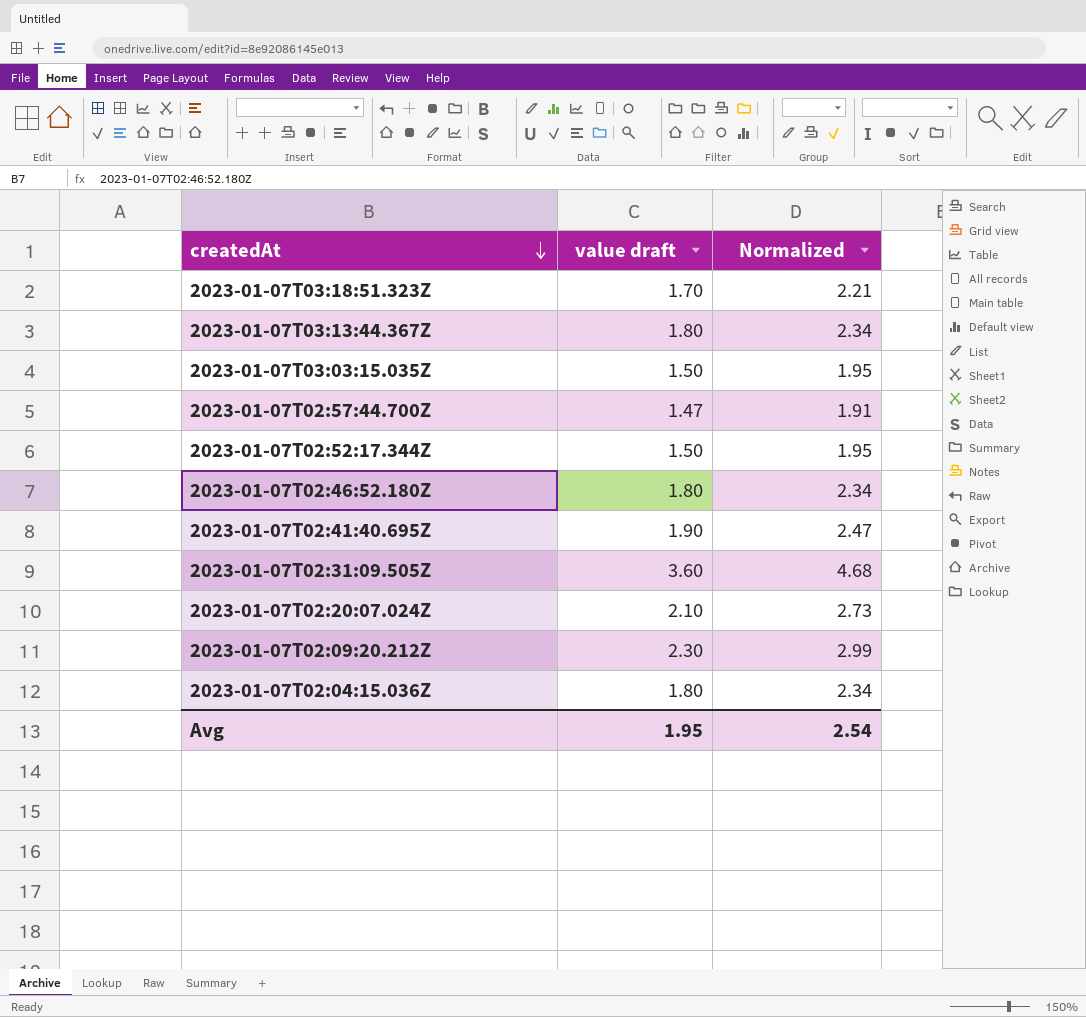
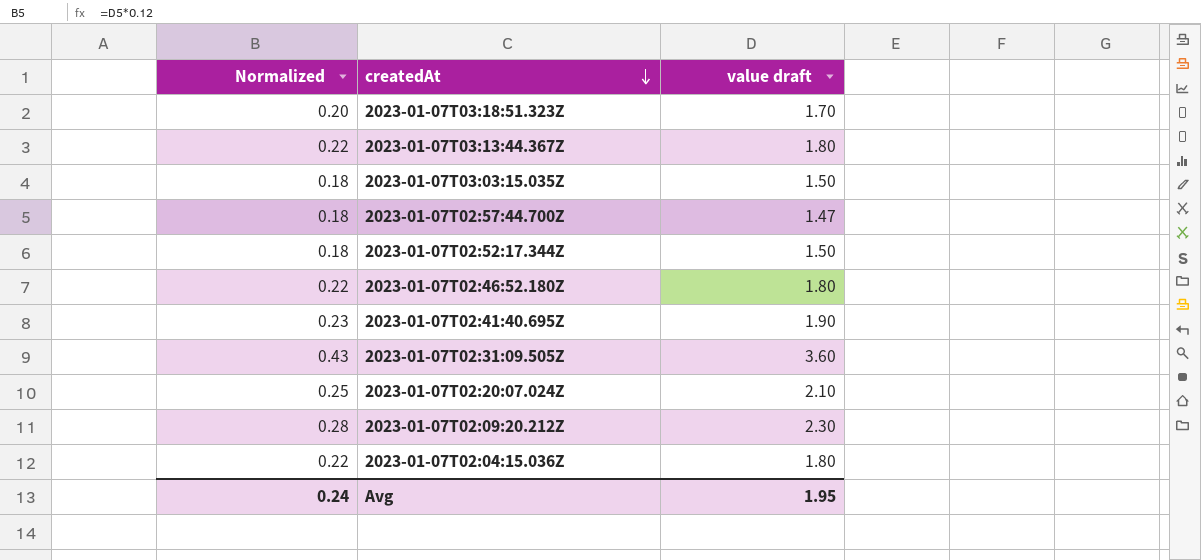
column Normalized | formula: [value draft] * 1.3 -> [value draft] * 0.12
column Normalized | position: 3 -> 1
Avg | Normalized: 2.54 -> 0.24

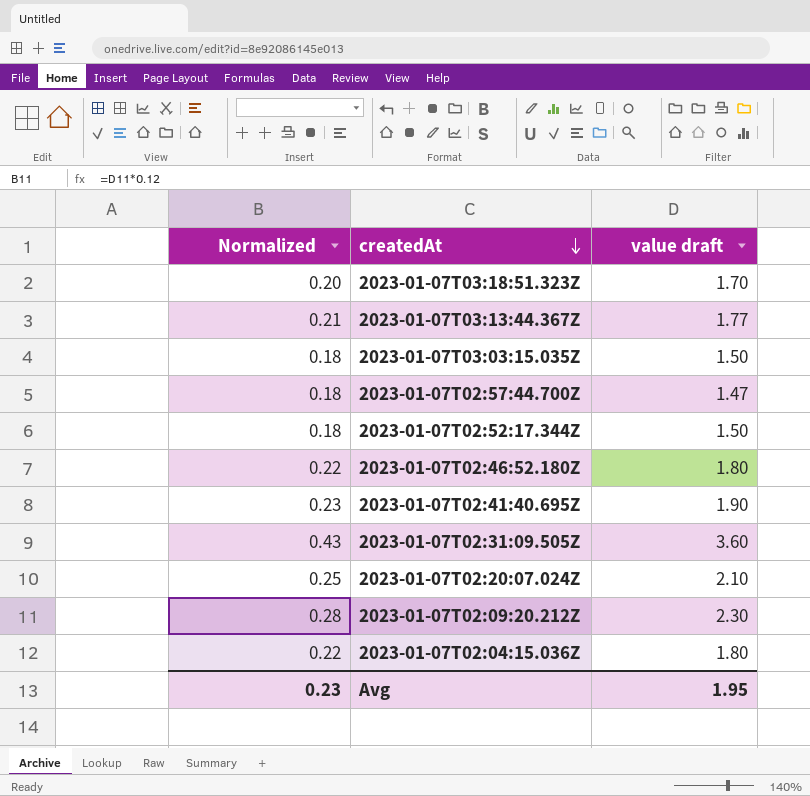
2023-01-07T03:13:44.367Z | Normalized: 0.22 -> 0.21
2023-01-07T03:13:44.367Z | value draft: 1.80 -> 1.77
Avg | Normalized: 0.24 -> 0.23

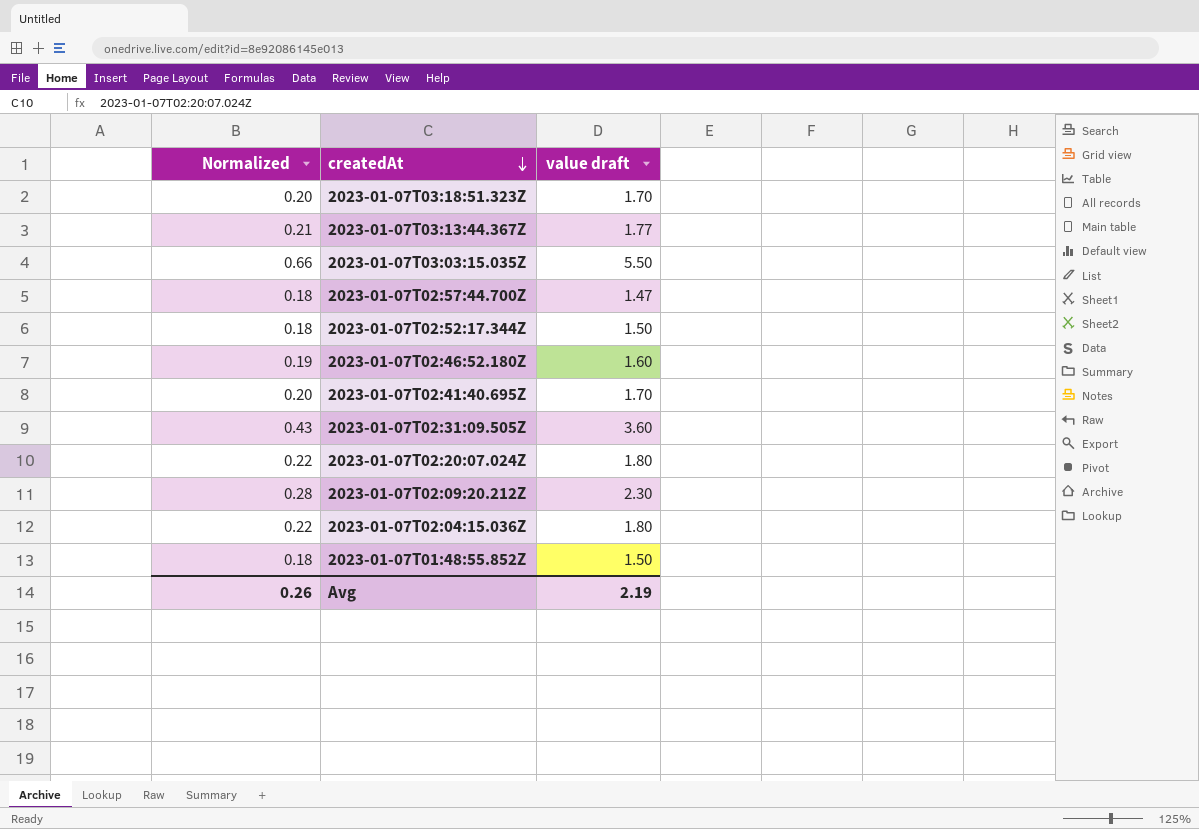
2023-01-07T03:03:15.035Z | Normalized: 0.18 -> 0.66
2023-01-07T03:03:15.035Z | value draft: 1.50 -> 5.50
2023-01-07T02:46:52.180Z | Normalized: 0.22 -> 0.19
2023-01-07T02:46:52.180Z | value draft: 1.80 -> 1.60
2023-01-07T02:41:40.695Z | Normalized: 0.23 -> 0.20
2023-01-07T02:41:40.695Z | value draft: 1.90 -> 1.70
2023-01-07T02:20:07.024Z | Normalized: 0.25 -> 0.22
2023-01-07T02:20:07.024Z | value draft: 2.10 -> 1.80
row 2023-01-07T01:48:55.852Z: none -> 0.18 | 1.50
Avg | Normalized: 0.23 -> 0.26
Avg | value draft: 1.95 -> 2.19

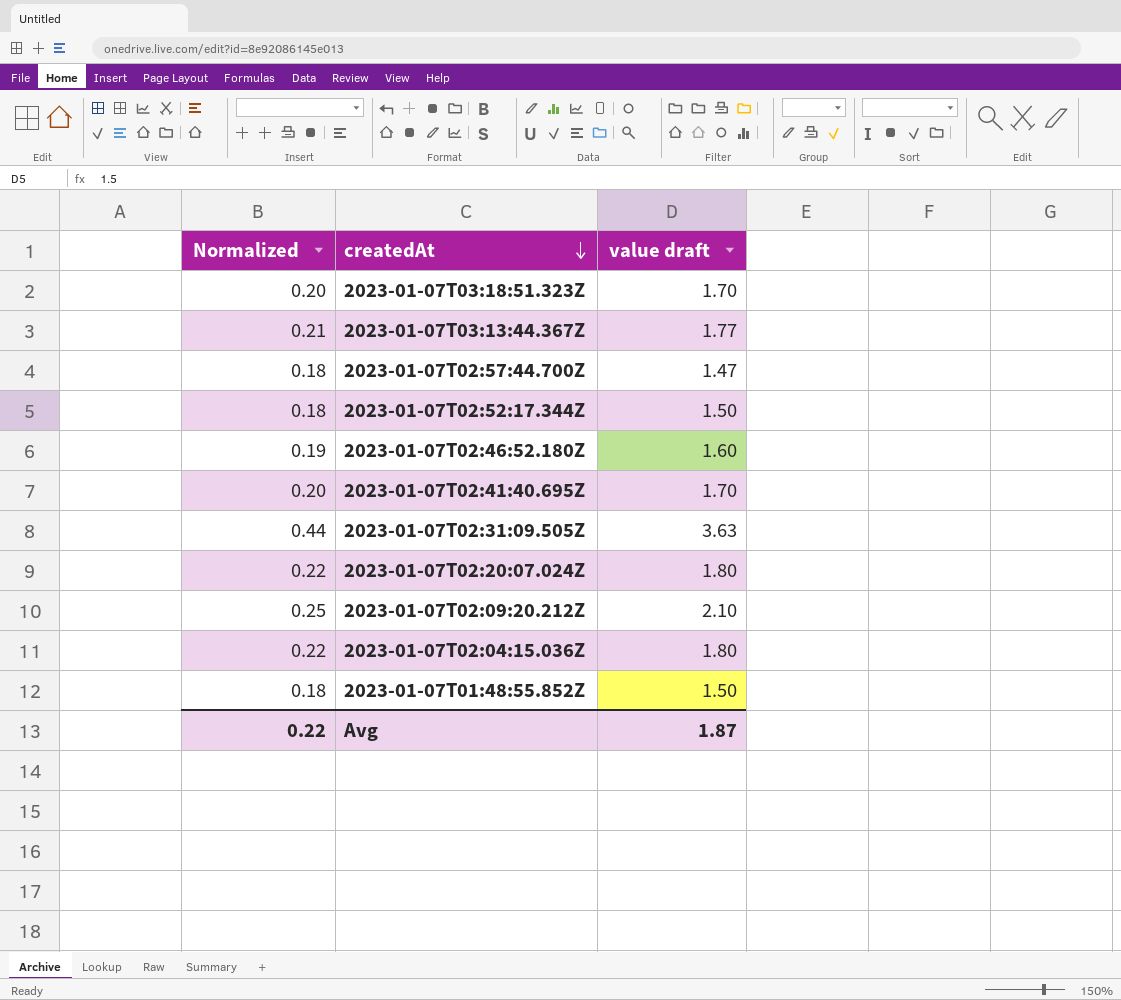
row 2023-01-07T03:03:15.035Z: 0.66 | 5.50 -> none
2023-01-07T02:31:09.505Z | Normalized: 0.43 -> 0.44
2023-01-07T02:31:09.505Z | value draft: 3.60 -> 3.63
2023-01-07T02:09:20.212Z | Normalized: 0.28 -> 0.25
2023-01-07T02:09:20.212Z | value draft: 2.30 -> 2.10
Avg | Normalized: 0.26 -> 0.22
Avg | value draft: 2.19 -> 1.87

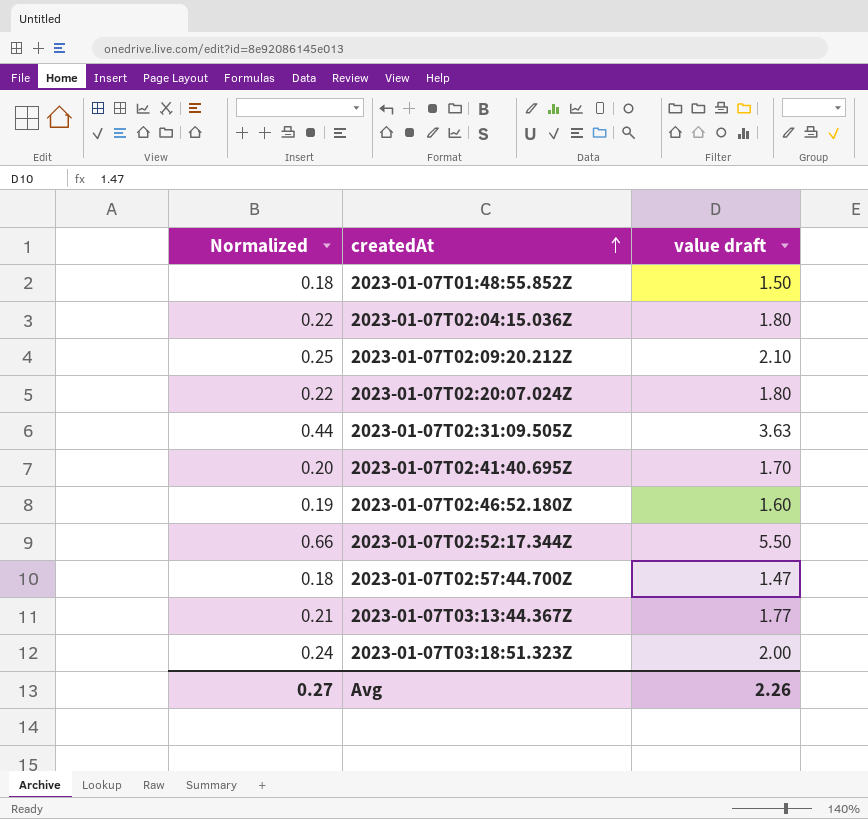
row order: createdAt descending -> createdAt ascending
2023-01-07T02:52:17.344Z | Normalized: 0.18 -> 0.66
2023-01-07T02:52:17.344Z | value draft: 1.50 -> 5.50
2023-01-07T03:18:51.323Z | Normalized: 0.20 -> 0.24
2023-01-07T03:18:51.323Z | value draft: 1.70 -> 2.00
Avg | Normalized: 0.22 -> 0.27
Avg | value draft: 1.87 -> 2.26

